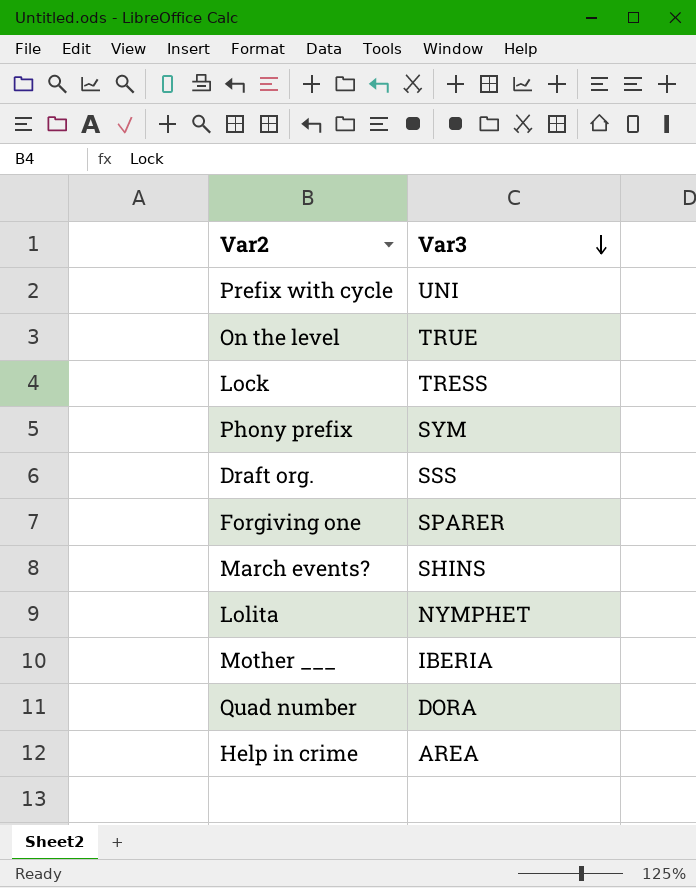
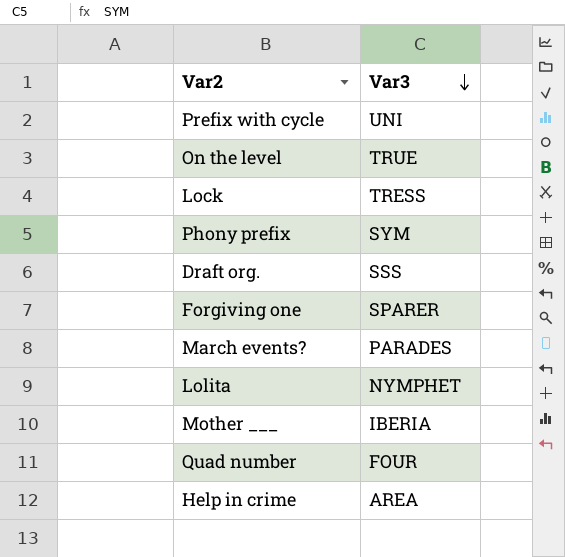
March events? | Var3: SHINS -> PARADES
Quad number | Var3: DORA -> FOUR

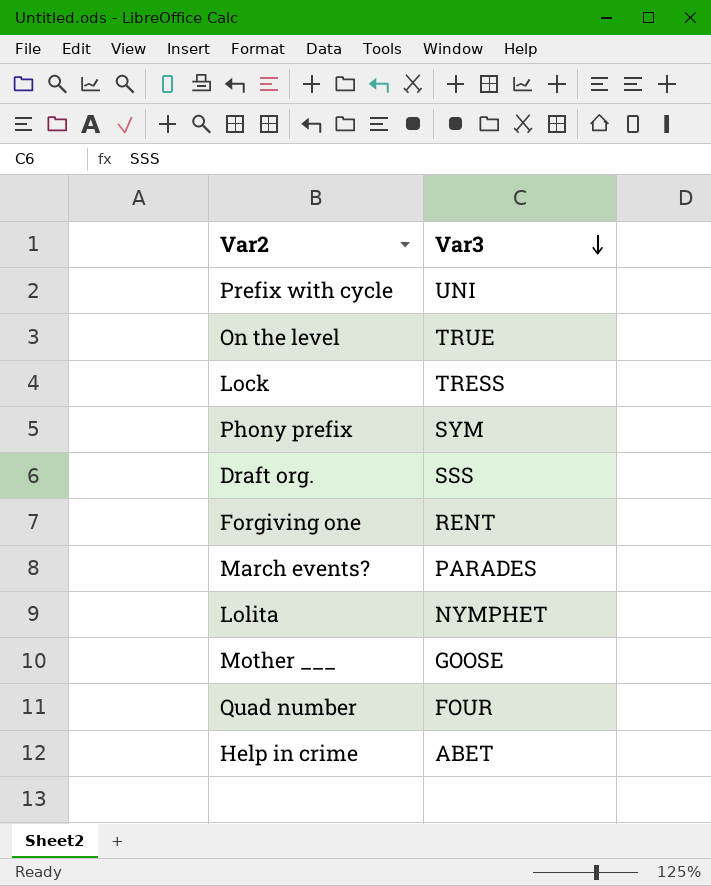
Forgiving one | Var3: SPARER -> RENT
Mother ___ | Var3: IBERIA -> GOOSE
Help in crime | Var3: AREA -> ABET

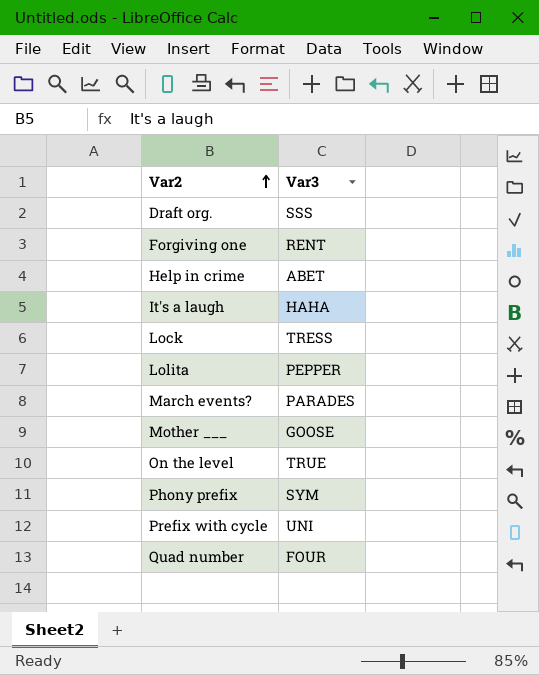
row order: Var3 descending -> Var2 ascending
row It's a laugh: none -> HAHA
Lolita | Var3: NYMPHET -> PEPPER

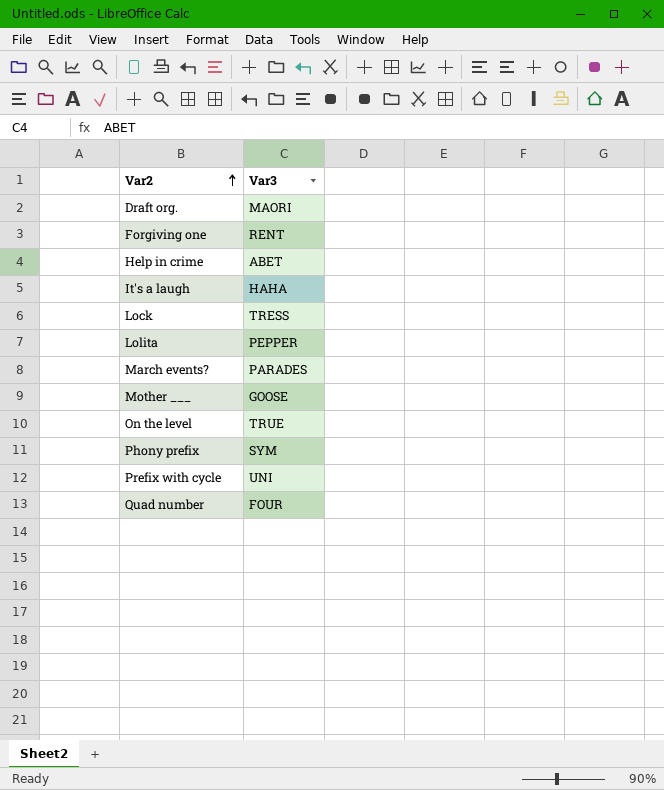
Draft org. | Var3: SSS -> MAORI

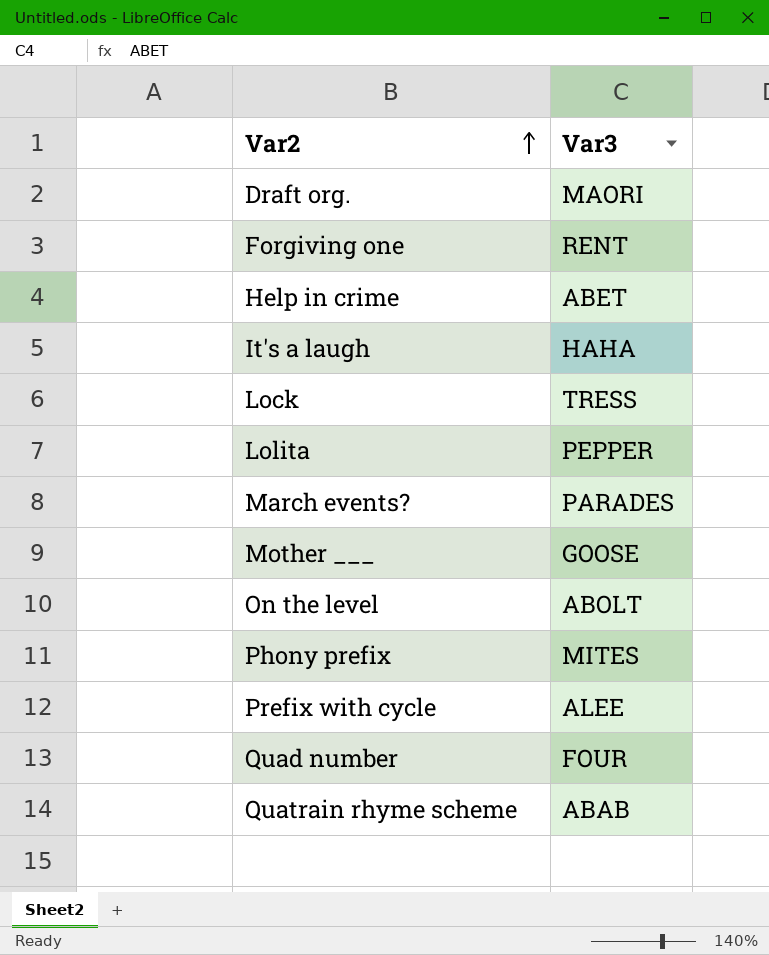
On the level | Var3: TRUE -> ABOLT
Phony prefix | Var3: SYM -> MITES
Prefix with cycle | Var3: UNI -> ALEE
row Quatrain rhyme scheme: none -> ABAB

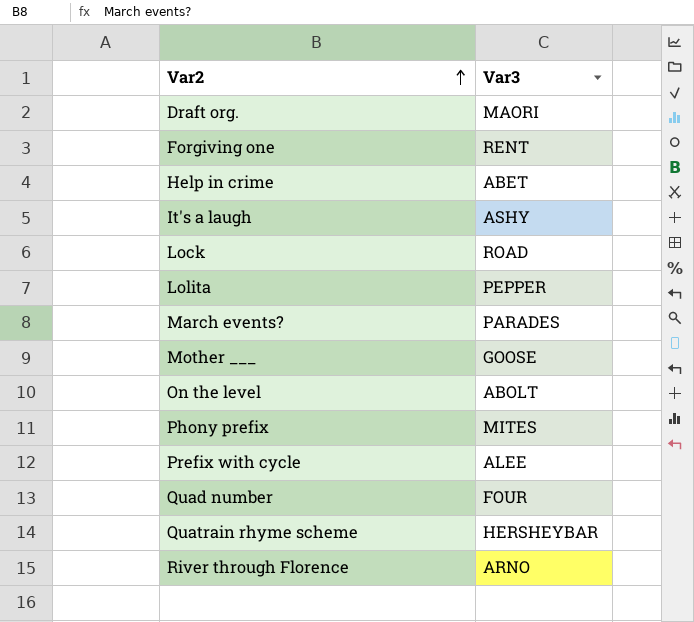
It's a laugh | Var3: HAHA -> ASHY
Lock | Var3: TRESS -> ROAD
Quatrain rhyme scheme | Var3: ABAB -> HERSHEYBAR
row River through Florence: none -> ARNO

